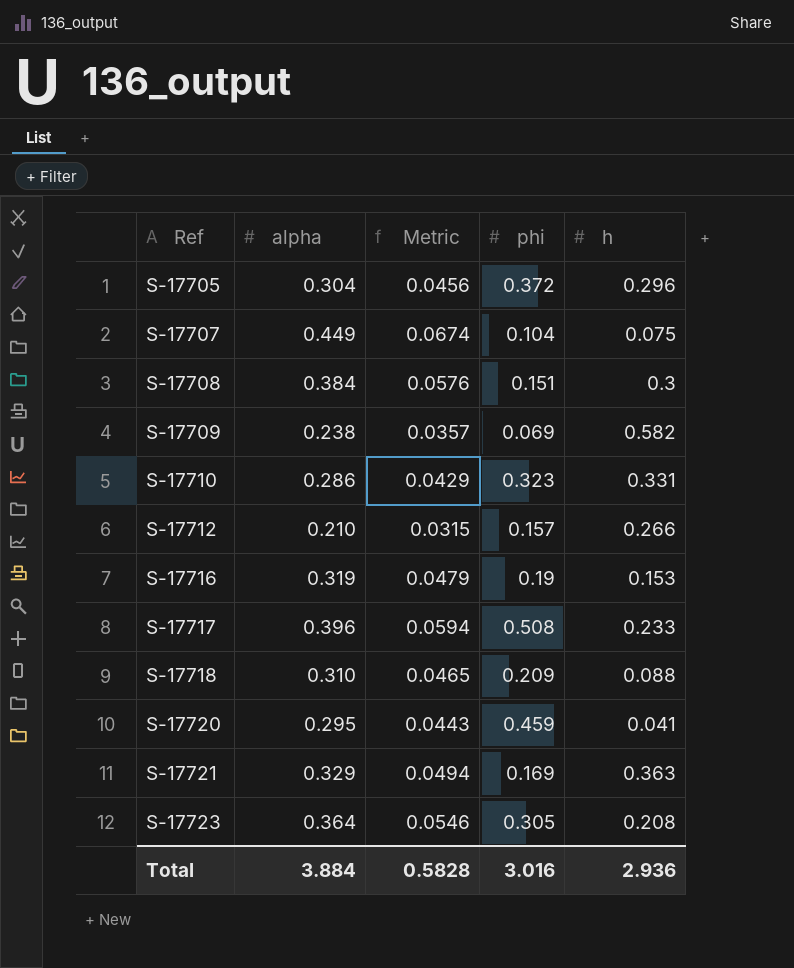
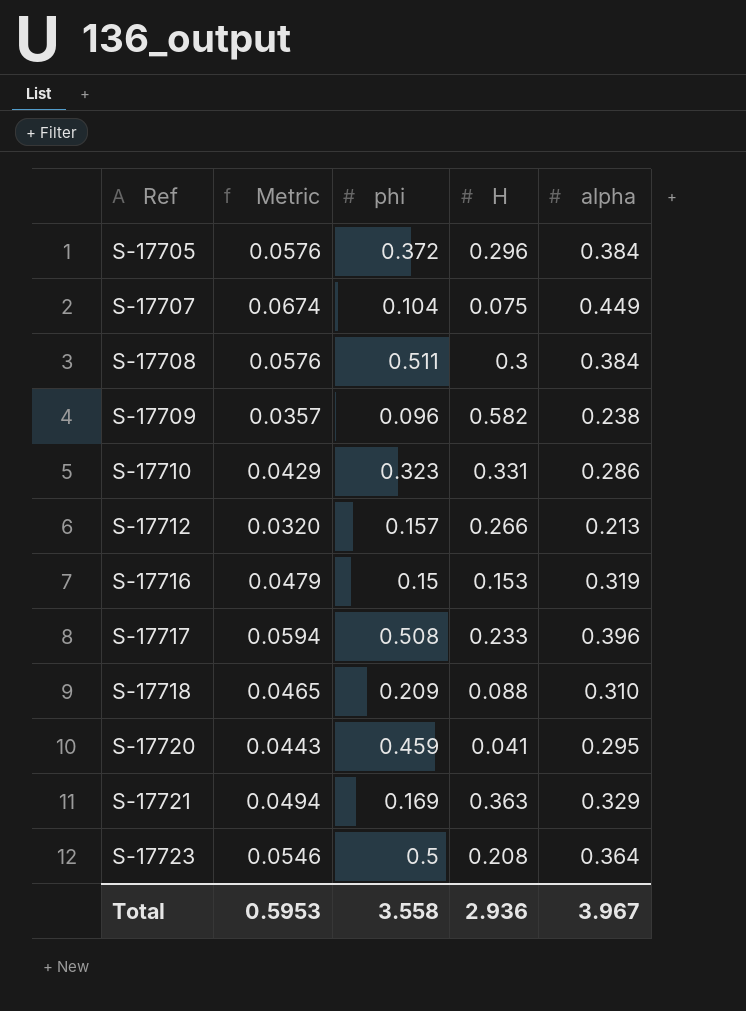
column name: h -> H
column alpha | position: 2 -> 5
S-17705 | Metric: 0.0456 -> 0.0576
S-17705 | alpha: 0.304 -> 0.384
S-17708 | phi: 0.151 -> 0.511
S-17709 | phi: 0.069 -> 0.096
S-17712 | Metric: 0.0315 -> 0.0320
S-17712 | alpha: 0.210 -> 0.213
S-17716 | phi: 0.19 -> 0.15
S-17723 | phi: 0.305 -> 0.5
Total | Metric: 0.5828 -> 0.5953
Total | phi: 3.016 -> 3.558
Total | alpha: 3.884 -> 3.967

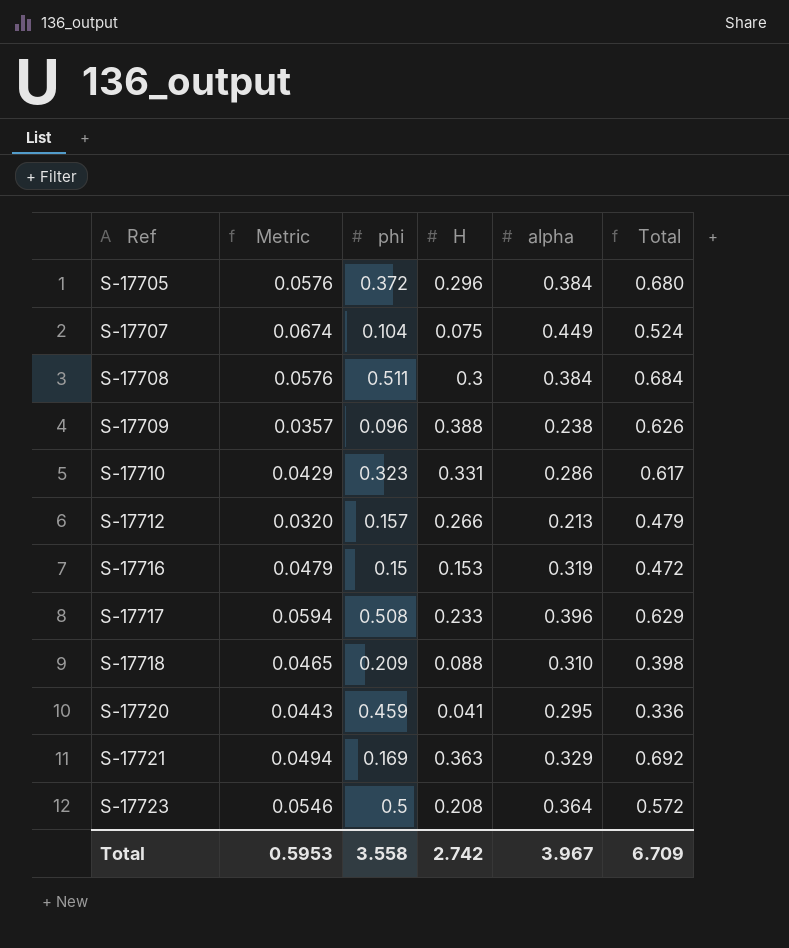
column Total | formula: none -> [H] + [alpha]
S-17709 | H: 0.582 -> 0.388
Total | H: 2.936 -> 2.742

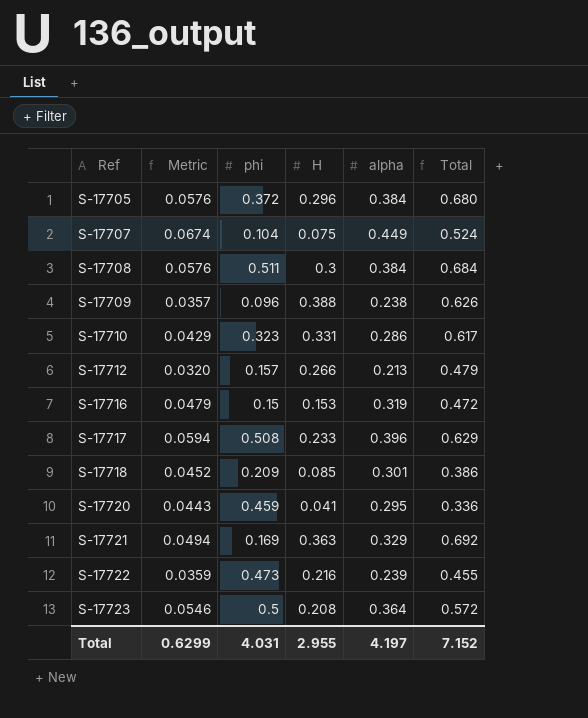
S-17718 | Metric: 0.0465 -> 0.0452
S-17718 | H: 0.088 -> 0.085
S-17718 | alpha: 0.310 -> 0.301
S-17718 | Total: 0.398 -> 0.386
row S-17722: none -> 0.0359 | 0.473 | 0.216 | 0.239 | 0.455
Total | Metric: 0.5953 -> 0.6299
Total | phi: 3.558 -> 4.031
Total | H: 2.742 -> 2.955
Total | alpha: 3.967 -> 4.197
Total | Total: 6.709 -> 7.152

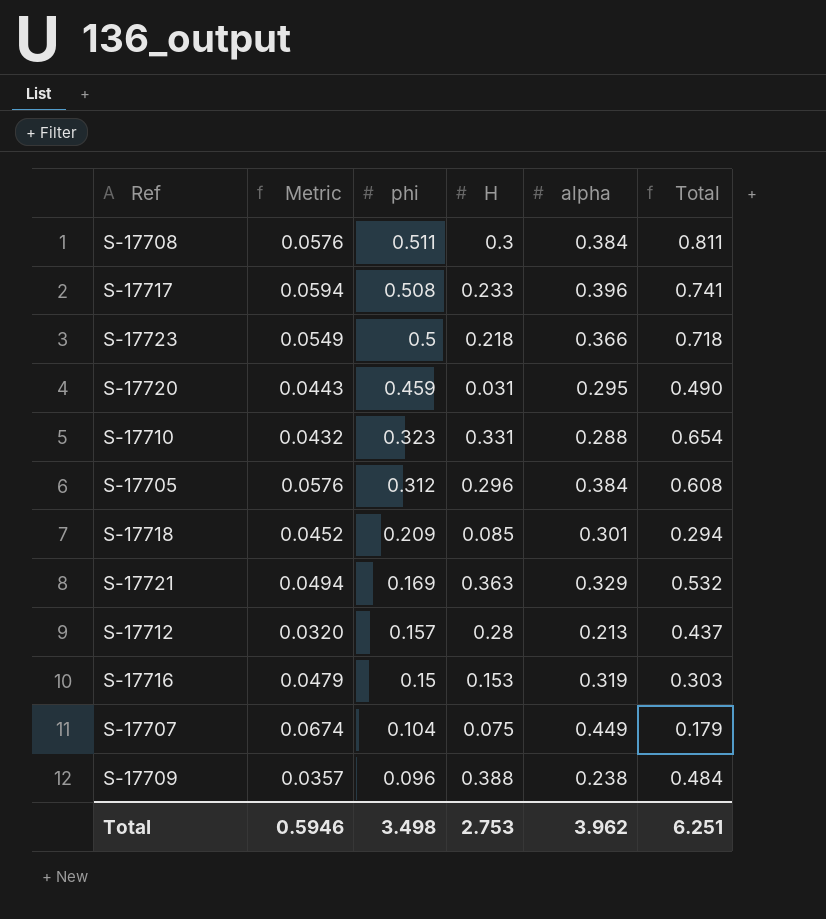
row order: Ref ascending -> phi descending
column Total | formula: [H] + [alpha] -> [phi] + [H]
row S-17722: 0.0359 | 0.473 | 0.216 | 0.239 | 0.455 -> none
S-17723 | Metric: 0.0546 -> 0.0549
S-17723 | H: 0.208 -> 0.218
S-17723 | alpha: 0.364 -> 0.366
S-17720 | H: 0.041 -> 0.031
S-17710 | Metric: 0.0429 -> 0.0432
S-17710 | alpha: 0.286 -> 0.288
S-17705 | phi: 0.372 -> 0.312
S-17712 | H: 0.266 -> 0.28
Total | Metric: 0.6299 -> 0.5946
Total | phi: 4.031 -> 3.498
Total | H: 2.955 -> 2.753
Total | alpha: 4.197 -> 3.962
Total | Total: 7.152 -> 6.251

